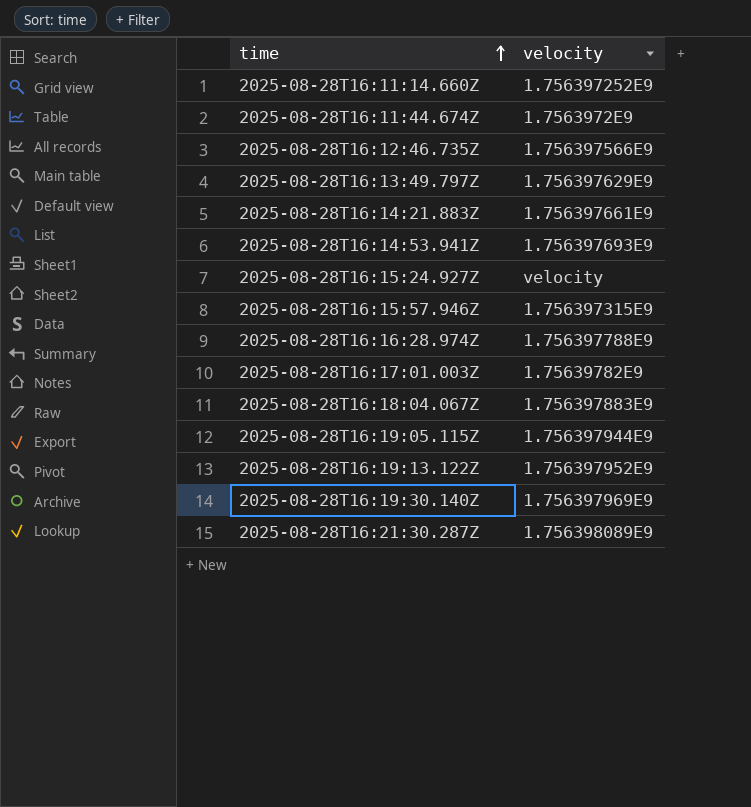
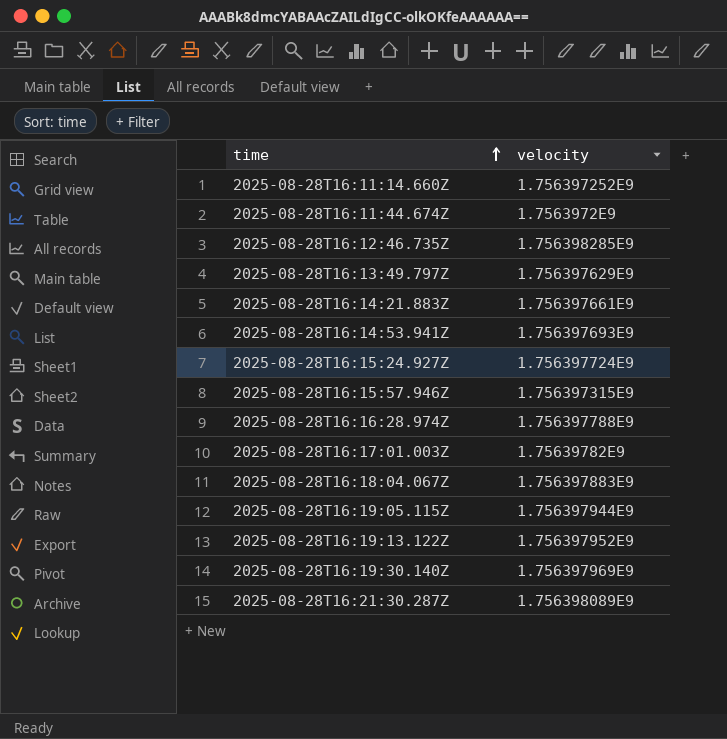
2025-08-28T16:12:46.735Z | velocity: 1.756397566E9 -> 1.756398285E9
2025-08-28T16:15:24.927Z | velocity: velocity -> 1.756397724E9

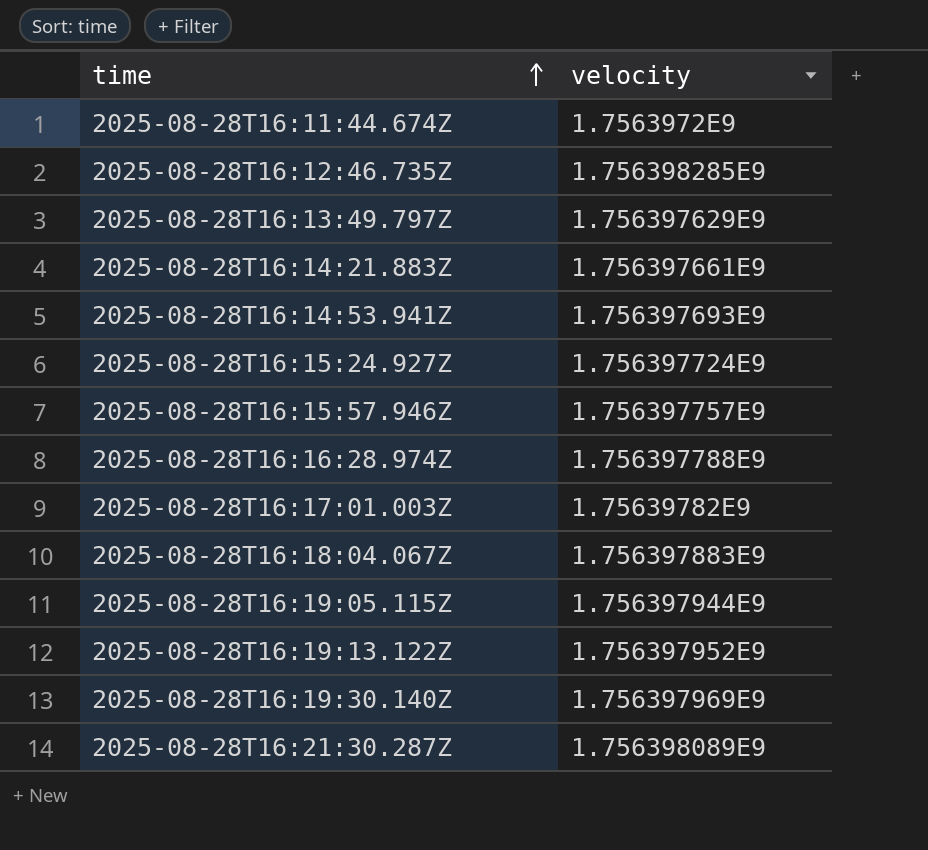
row 2025-08-28T16:11:14.660Z: 1.756397252E9 -> none
2025-08-28T16:15:57.946Z | velocity: 1.756397315E9 -> 1.756397757E9

